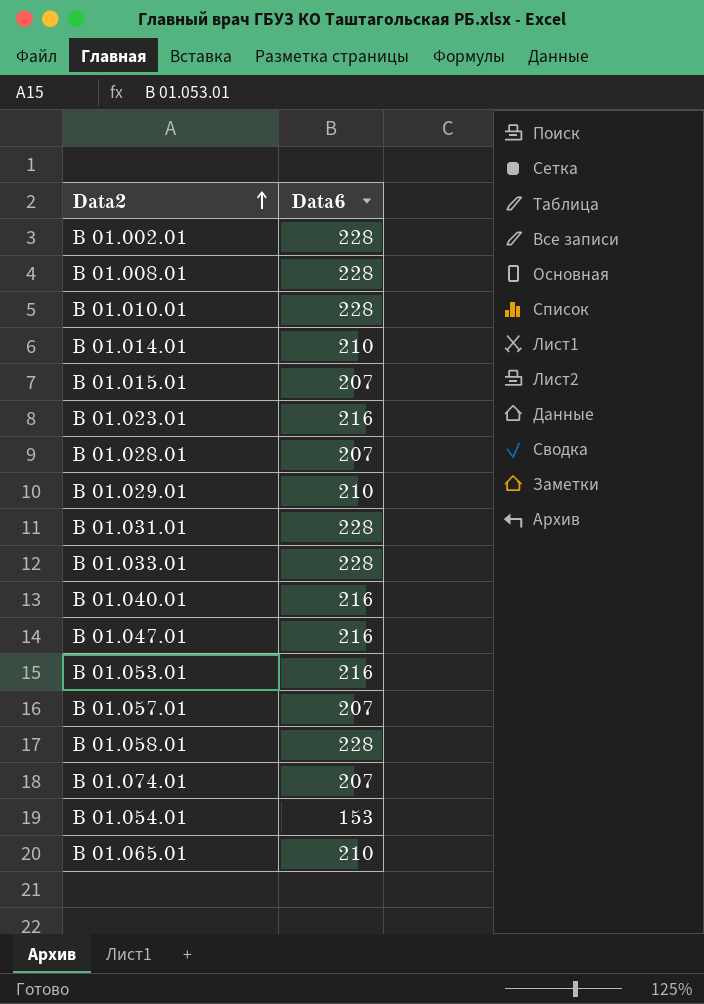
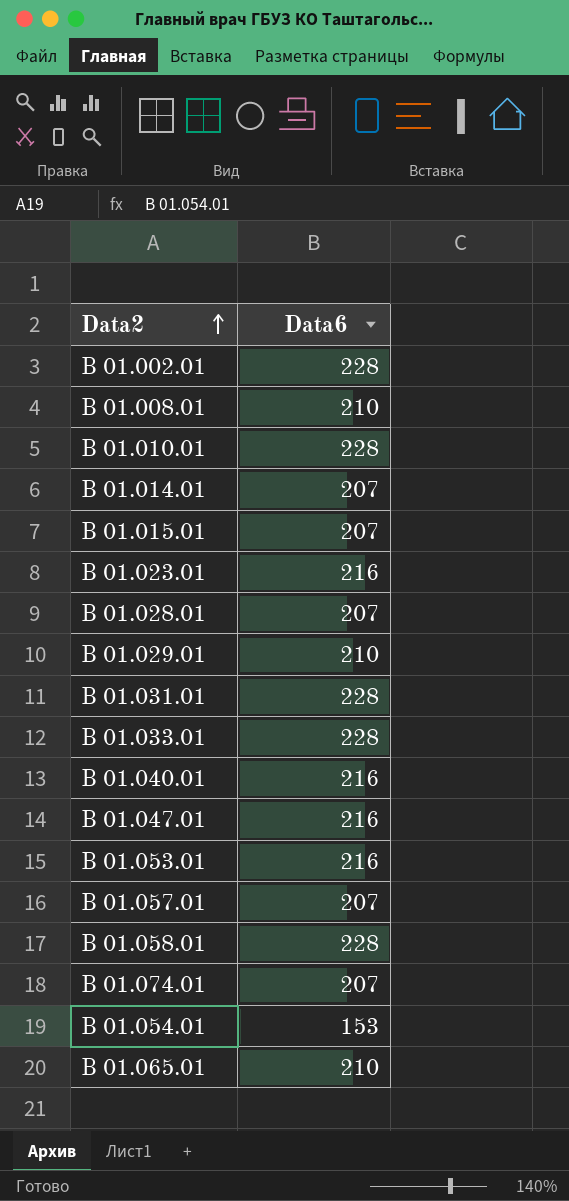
B 01.008.01 | Data6: 228 -> 210
B 01.014.01 | Data6: 210 -> 207

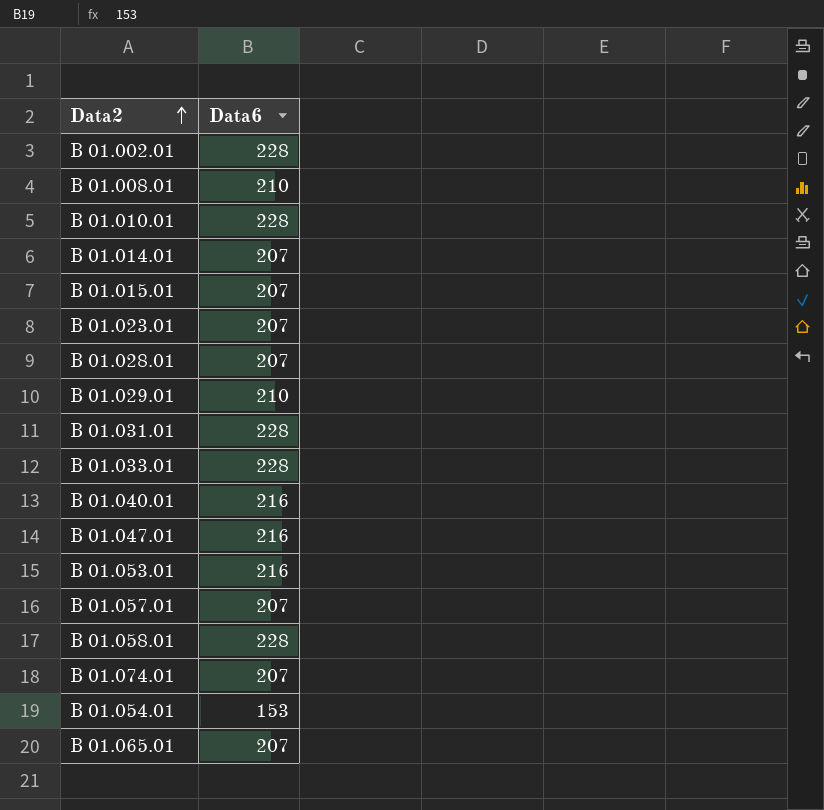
B 01.023.01 | Data6: 216 -> 207
В 01.065.01 | Data6: 210 -> 207

